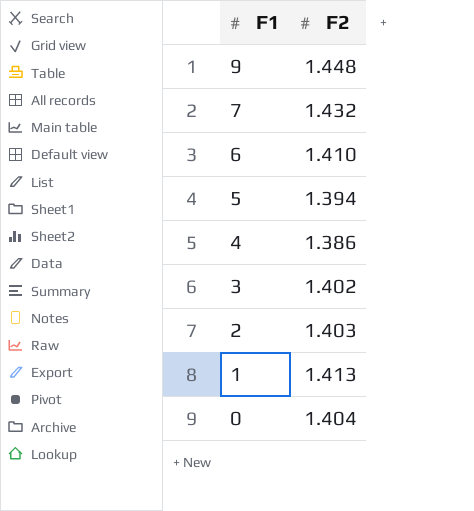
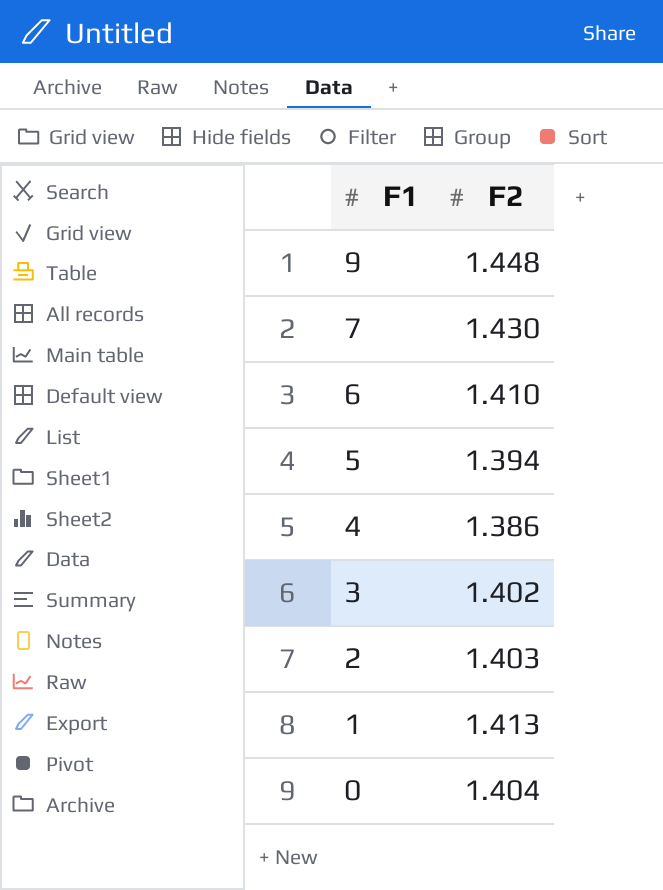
7 | F2: 1.432 -> 1.430

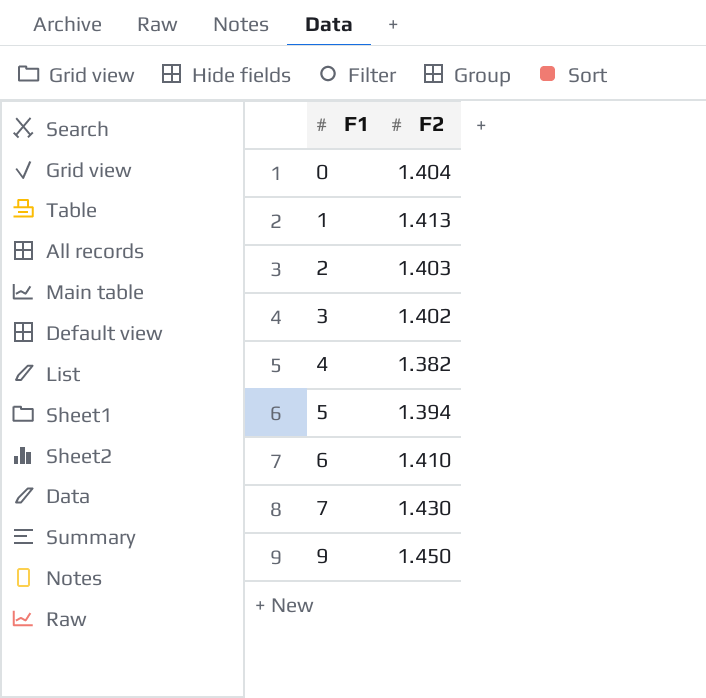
row order: F1 descending -> F1 ascending
4 | F2: 1.386 -> 1.382
9 | F2: 1.448 -> 1.450

